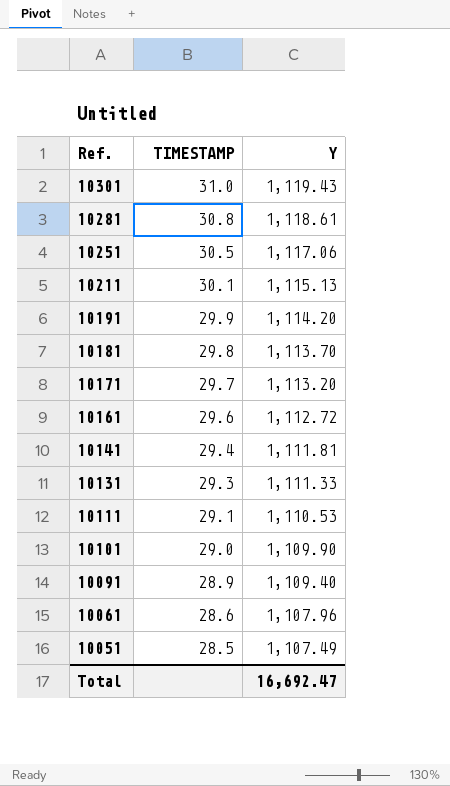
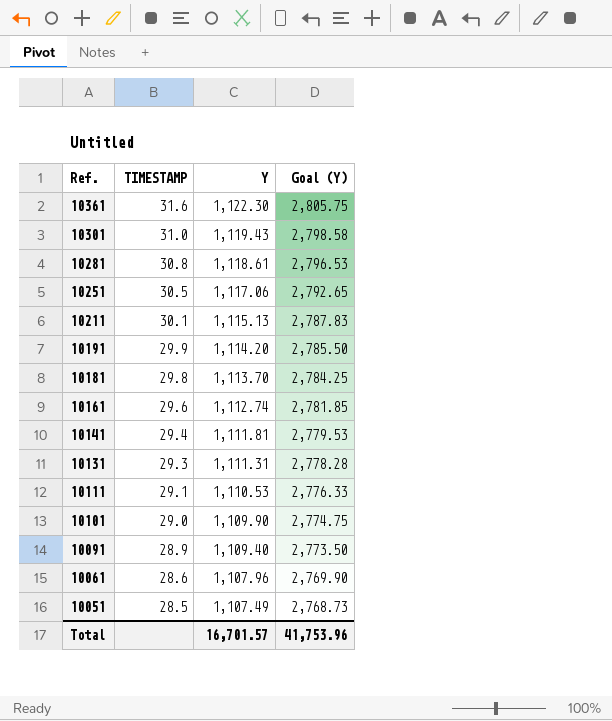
column Goal (Y) | formula: none -> [Y] * 2.5
row 10171: 29.7 | 1,113.20 -> none
row 10361: none -> 31.6 | 1,122.30 | 2,805.75
10161 | Y: 1,112.72 -> 1,112.74
10131 | Y: 1,111.33 -> 1,111.31
Total | Y: 16,692.47 -> 16,701.57

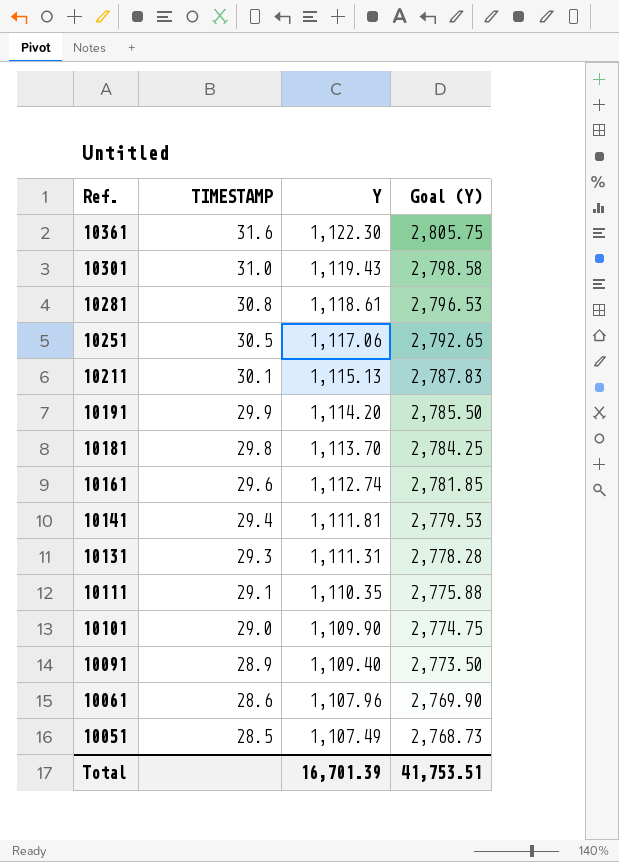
10111 | Y: 1,110.53 -> 1,110.35
10111 | Goal (Y): 2,776.33 -> 2,775.88
Total | Y: 16,701.57 -> 16,701.39
Total | Goal (Y): 41,753.96 -> 41,753.51

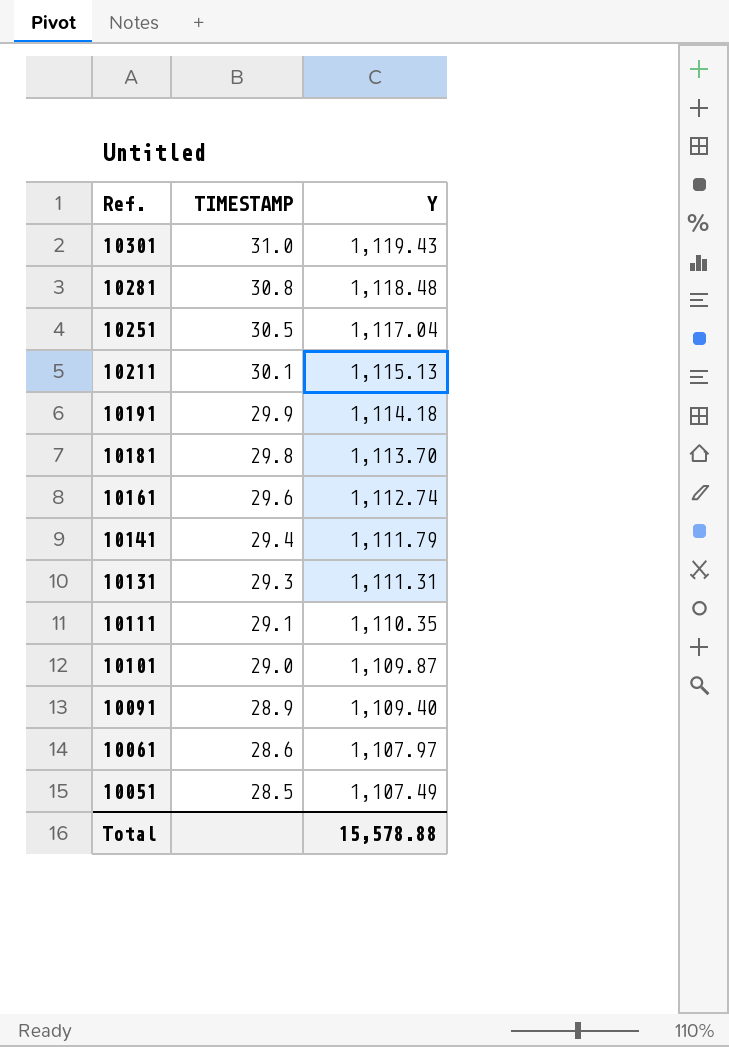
column Goal (Y) | formula: [Y] * 2.5 -> none
row 10361: 31.6 | 1,122.30 | 2,805.75 -> none
10281 | Y: 1,118.61 -> 1,118.48
10251 | Y: 1,117.06 -> 1,117.04
10191 | Y: 1,114.20 -> 1,114.18
10141 | Y: 1,111.81 -> 1,111.79
10101 | Y: 1,109.90 -> 1,109.87
10061 | Y: 1,107.96 -> 1,107.97
Total | Y: 16,701.39 -> 15,578.88

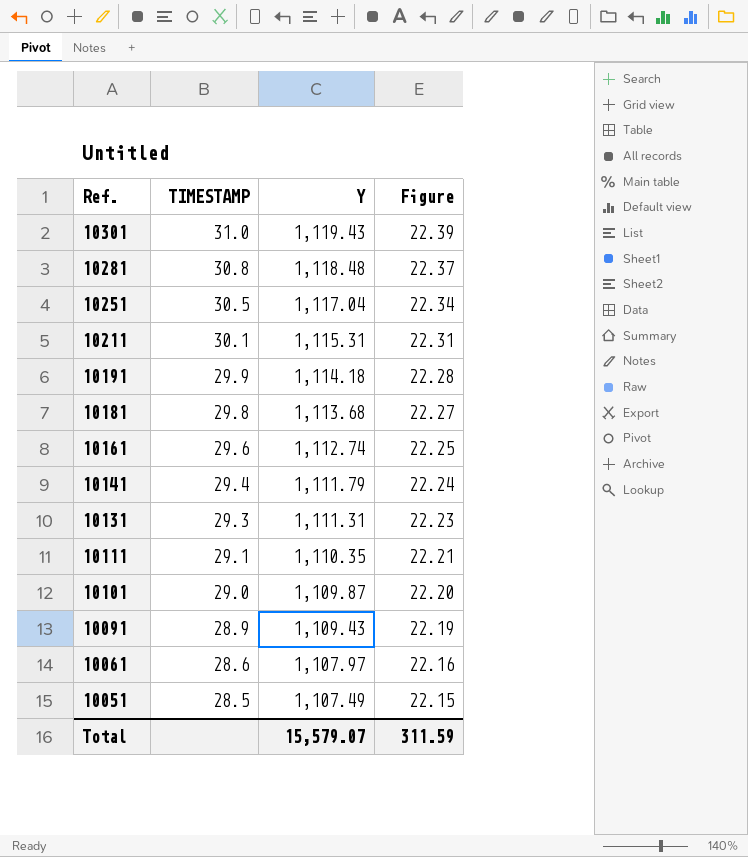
column Figure | formula: none -> [Y] * 0.02
10211 | Y: 1,115.13 -> 1,115.31
10181 | Y: 1,113.70 -> 1,113.68
10091 | Y: 1,109.40 -> 1,109.43
Total | Y: 15,578.88 -> 15,579.07

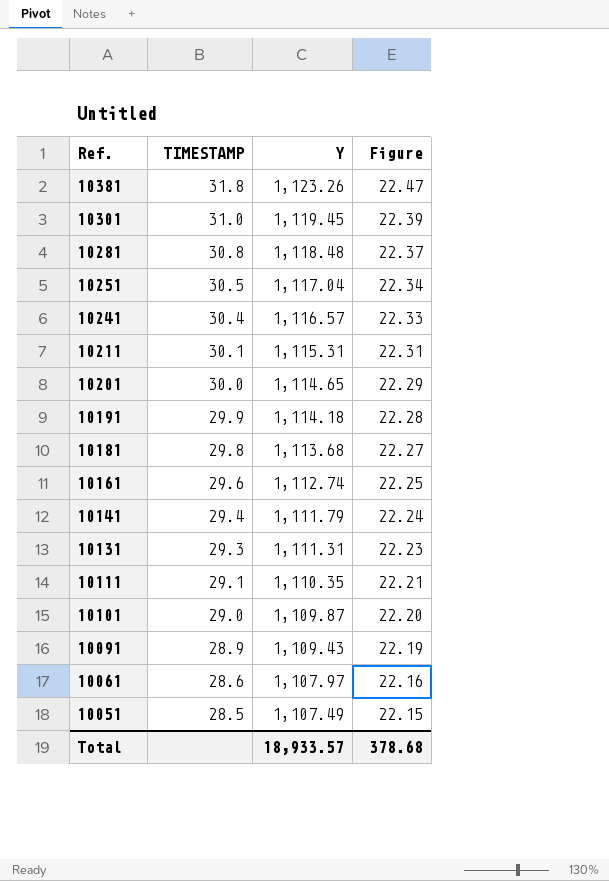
row 10381: none -> 31.8 | 1,123.26 | 22.47
10301 | Y: 1,119.43 -> 1,119.45
row 10241: none -> 30.4 | 1,116.57 | 22.33
row 10201: none -> 30.0 | 1,114.65 | 22.29
Total | Y: 15,579.07 -> 18,933.57
Total | Figure: 311.59 -> 378.68

